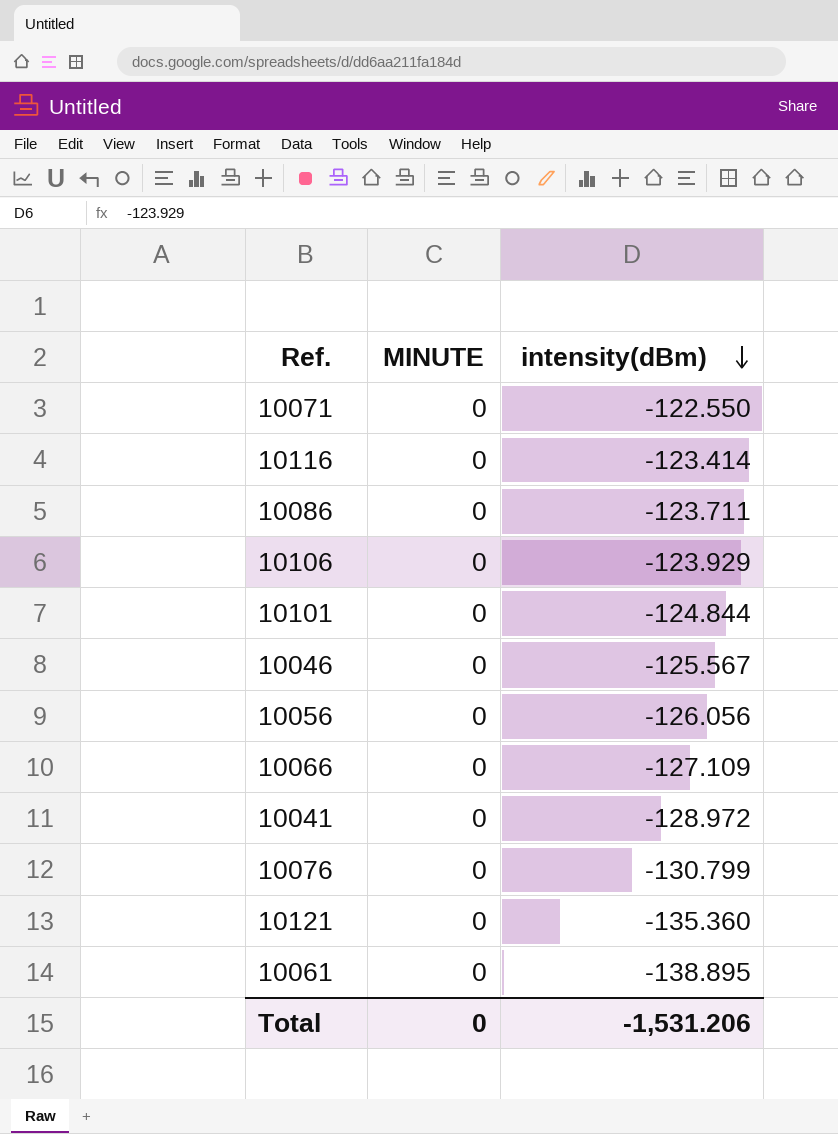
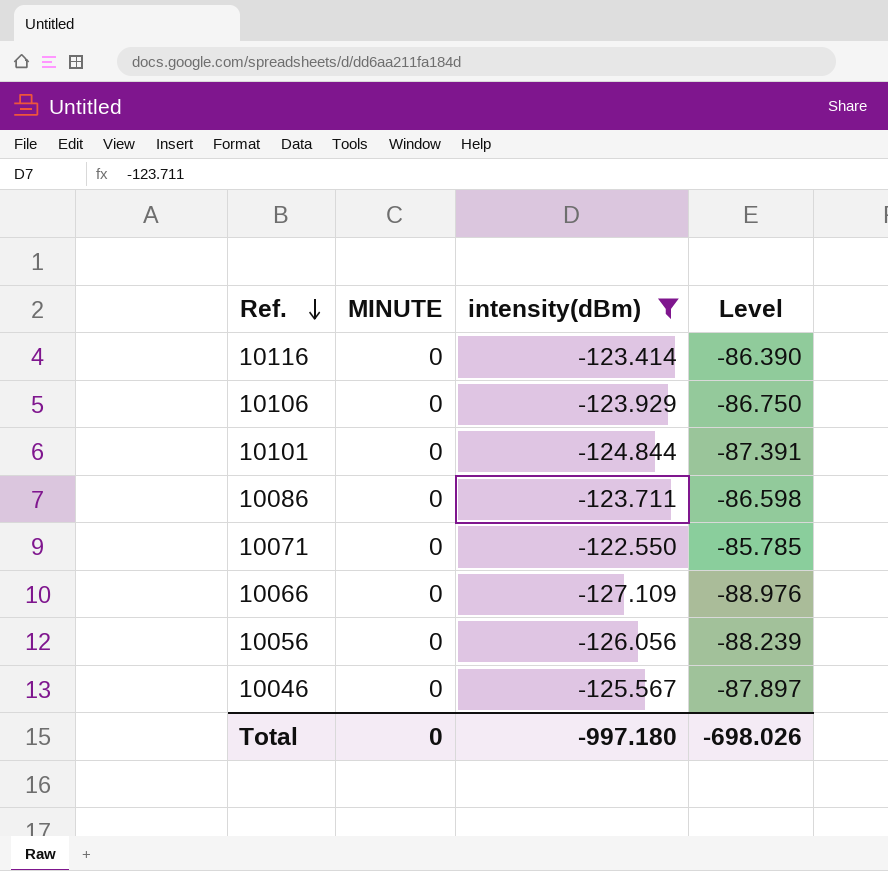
filter: none -> intensity(dBm) >= -127.109
row order: intensity(dBm) descending -> Ref. descending
column Level | formula: none -> [intensity(dBm)] * 0.7
Total | intensity(dBm): -1,531.206 -> -997.180

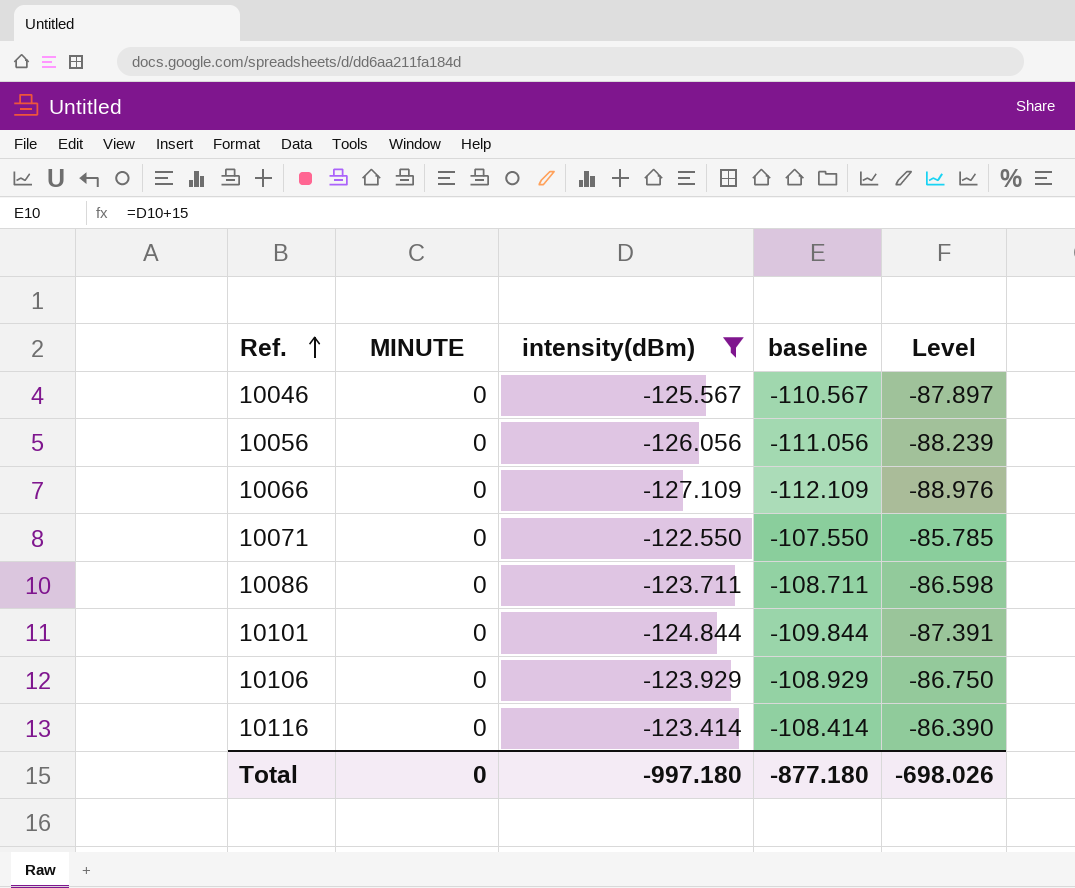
row order: Ref. descending -> Ref. ascending
column baseline | formula: none -> [intensity(dBm)] + 15

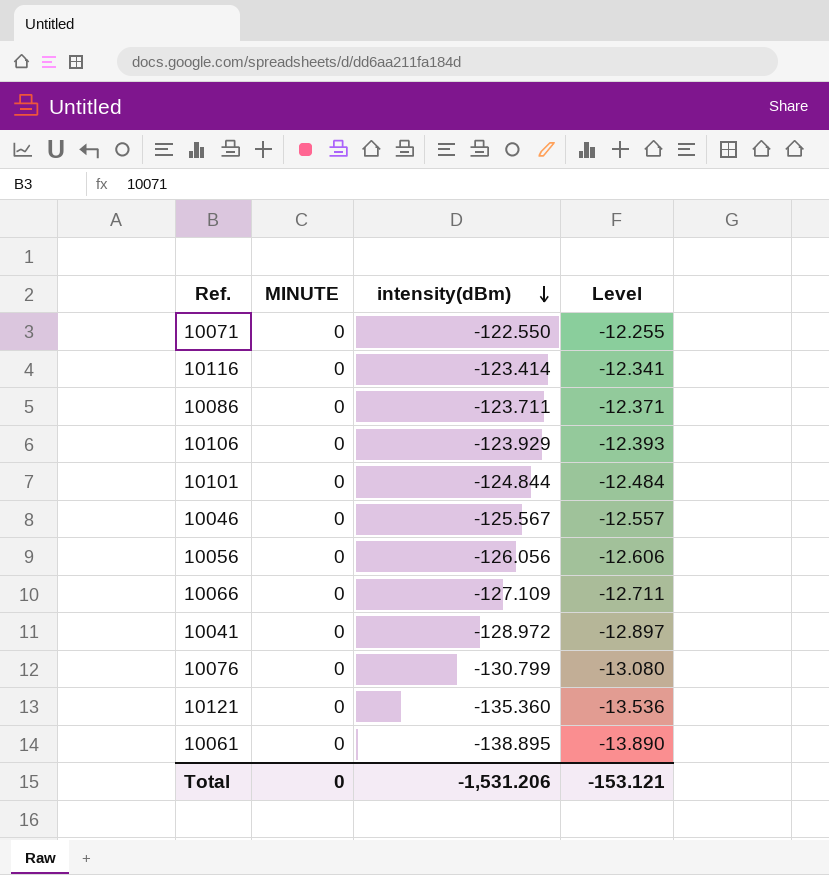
filter: intensity(dBm) >= -127.109 -> none
row order: Ref. ascending -> intensity(dBm) descending
column baseline | formula: [intensity(dBm)] + 15 -> none
column Level | formula: [intensity(dBm)] * 0.7 -> [intensity(dBm)] * 0.1
Total | intensity(dBm): -997.180 -> -1,531.206
Total | Level: -698.026 -> -153.121

